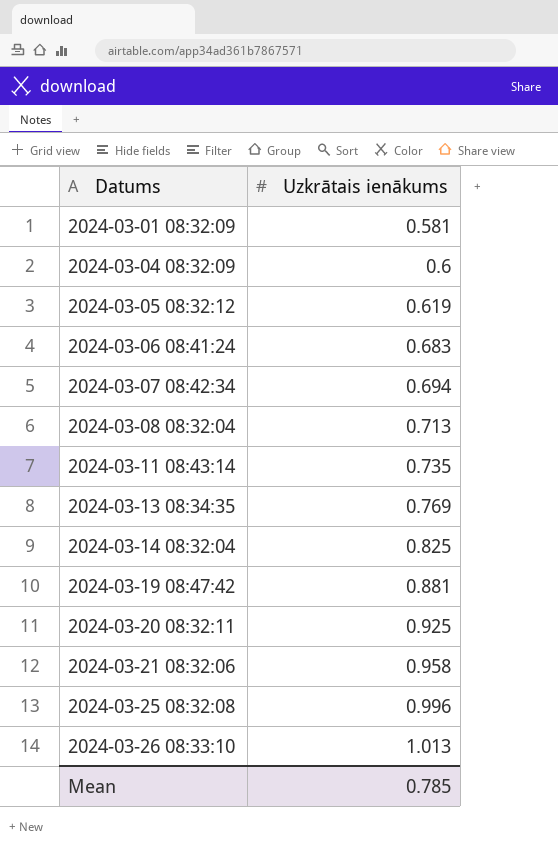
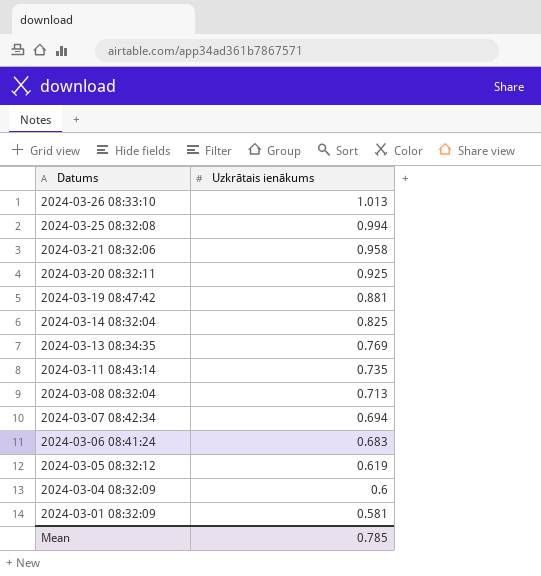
row order: Datums ascending -> Datums descending
2024-03-25 08:32:08 | Uzkrātais ienākums: 0.996 -> 0.994

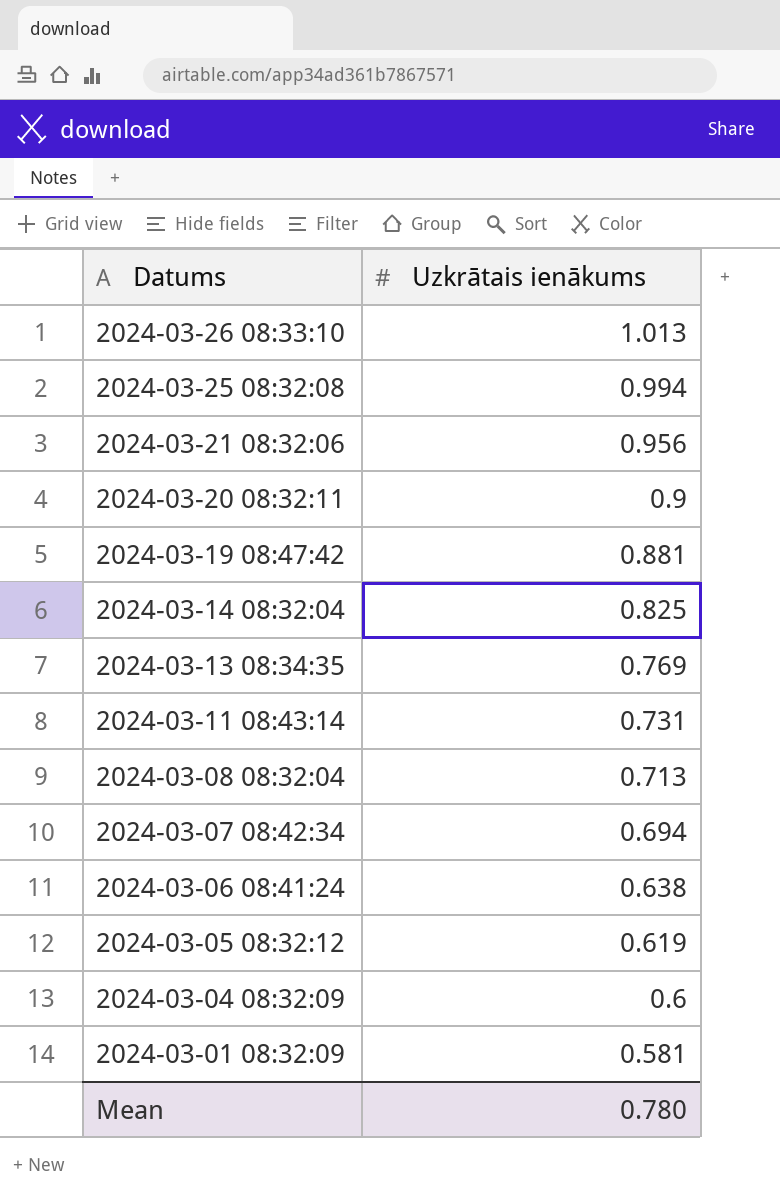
2024-03-21 08:32:06 | Uzkrātais ienākums: 0.958 -> 0.956
2024-03-20 08:32:11 | Uzkrātais ienākums: 0.925 -> 0.9
2024-03-11 08:43:14 | Uzkrātais ienākums: 0.735 -> 0.731
2024-03-06 08:41:24 | Uzkrātais ienākums: 0.683 -> 0.638
Mean | Uzkrātais ienākums: 0.785 -> 0.780

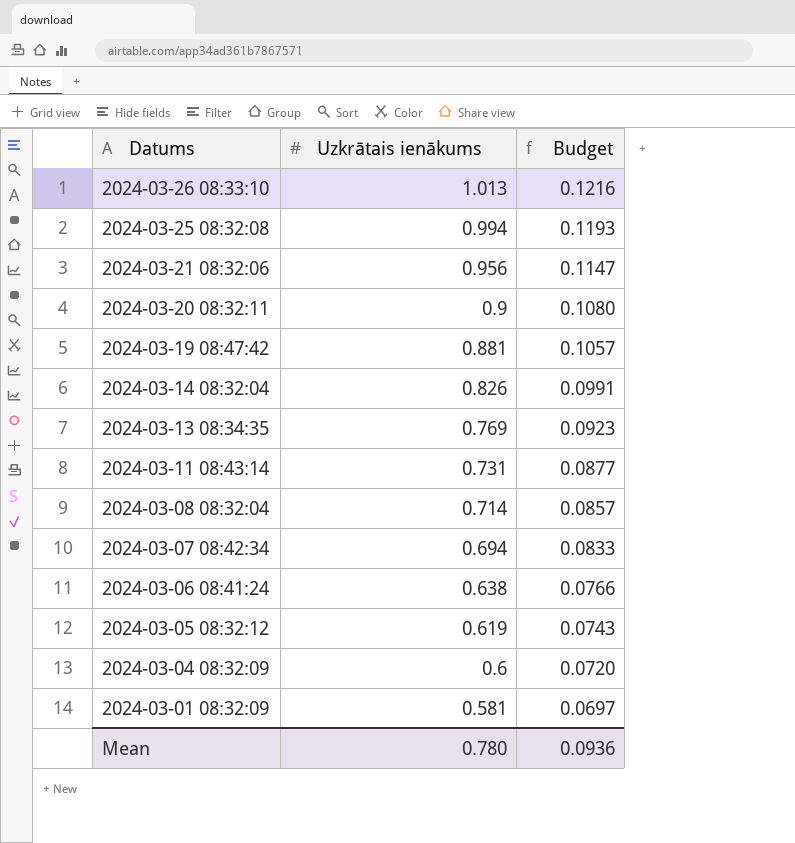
column Budget | formula: none -> [Uzkrātais ienākums] * 0.12
2024-03-14 08:32:04 | Uzkrātais ienākums: 0.825 -> 0.826
2024-03-08 08:32:04 | Uzkrātais ienākums: 0.713 -> 0.714

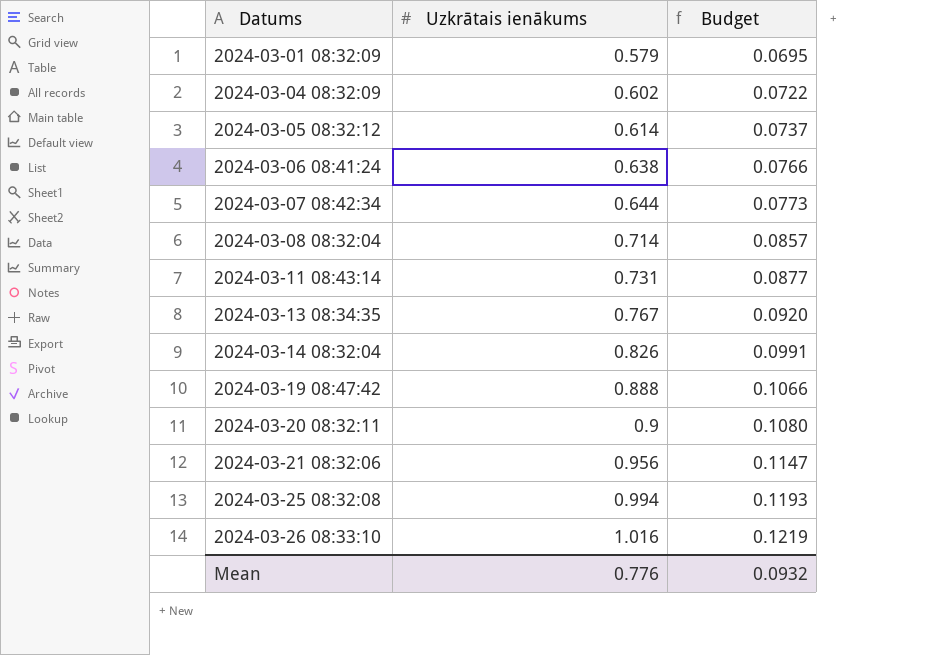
row order: Datums descending -> Datums ascending
2024-03-01 08:32:09 | Uzkrātais ienākums: 0.581 -> 0.579
2024-03-01 08:32:09 | Budget: 0.0697 -> 0.0695
2024-03-04 08:32:09 | Uzkrātais ienākums: 0.6 -> 0.602
2024-03-04 08:32:09 | Budget: 0.0720 -> 0.0722
2024-03-05 08:32:12 | Uzkrātais ienākums: 0.619 -> 0.614
2024-03-05 08:32:12 | Budget: 0.0743 -> 0.0737
2024-03-07 08:42:34 | Uzkrātais ienākums: 0.694 -> 0.644
2024-03-07 08:42:34 | Budget: 0.0833 -> 0.0773
2024-03-13 08:34:35 | Uzkrātais ienākums: 0.769 -> 0.767
2024-03-13 08:34:35 | Budget: 0.0923 -> 0.0920
2024-03-19 08:47:42 | Uzkrātais ienākums: 0.881 -> 0.888
2024-03-19 08:47:42 | Budget: 0.1057 -> 0.1066
2024-03-26 08:33:10 | Uzkrātais ienākums: 1.013 -> 1.016
2024-03-26 08:33:10 | Budget: 0.1216 -> 0.1219
Mean | Uzkrātais ienākums: 0.780 -> 0.776
Mean | Budget: 0.0936 -> 0.0932

